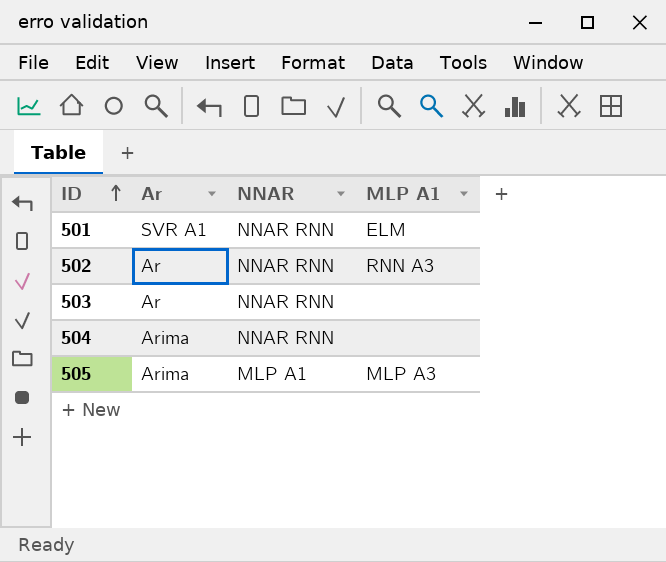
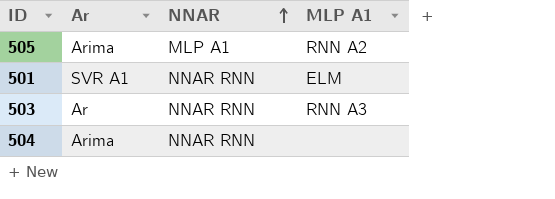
row order: ID ascending -> NNAR ascending
row 502: Ar | NNAR RNN | RNN A3 -> none
505 | MLP A1: MLP A3 -> RNN A2
503 | MLP A1: none -> RNN A3

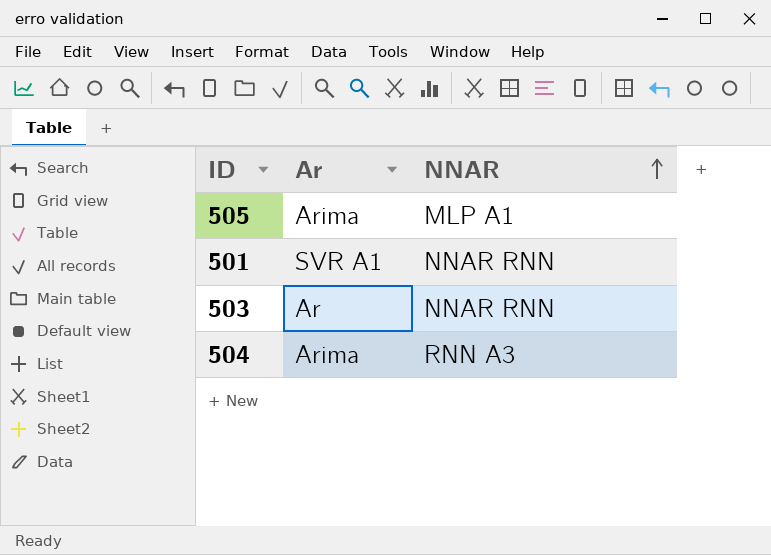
column MLP A1 | position: 4 -> none
504 | NNAR: NNAR RNN -> RNN A3

